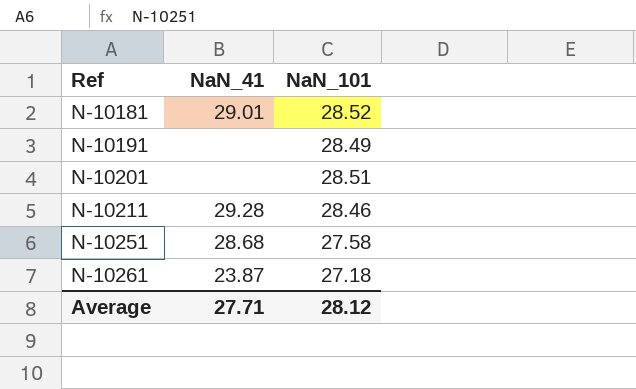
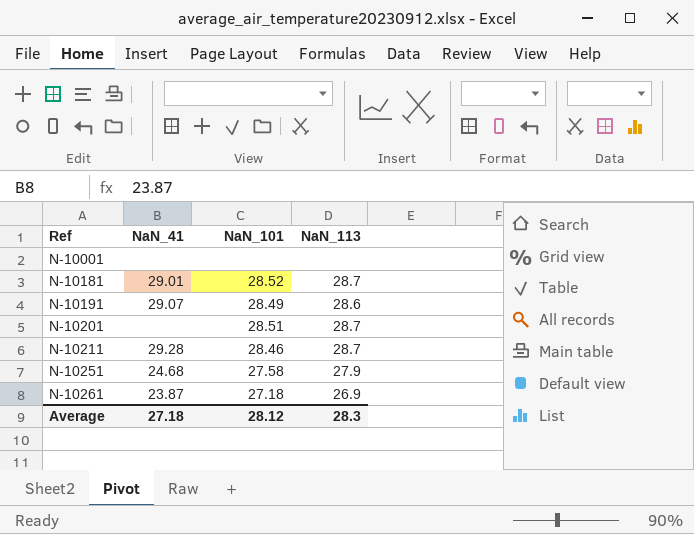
column NaN_113 | position: none -> 4
row N-10001: none -> none | none | none
N-10191 | NaN_41: none -> 29.07
N-10251 | NaN_41: 28.68 -> 24.68
Average | NaN_41: 27.71 -> 27.18

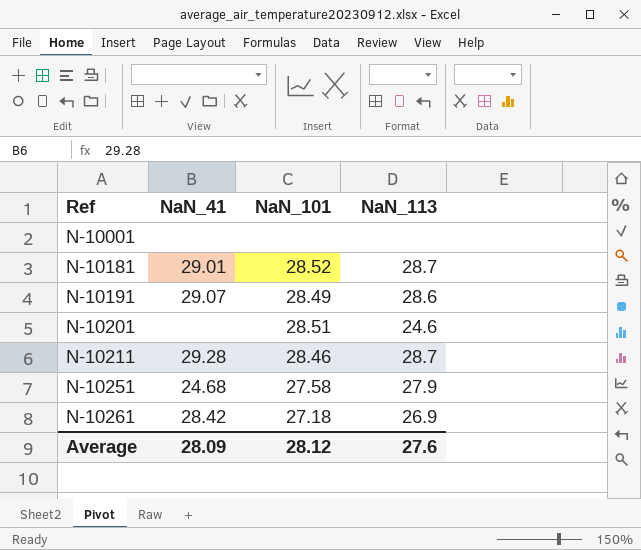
N-10201 | NaN_113: 28.7 -> 24.6
N-10261 | NaN_41: 23.87 -> 28.42
Average | NaN_41: 27.18 -> 28.09
Average | NaN_113: 28.3 -> 27.6

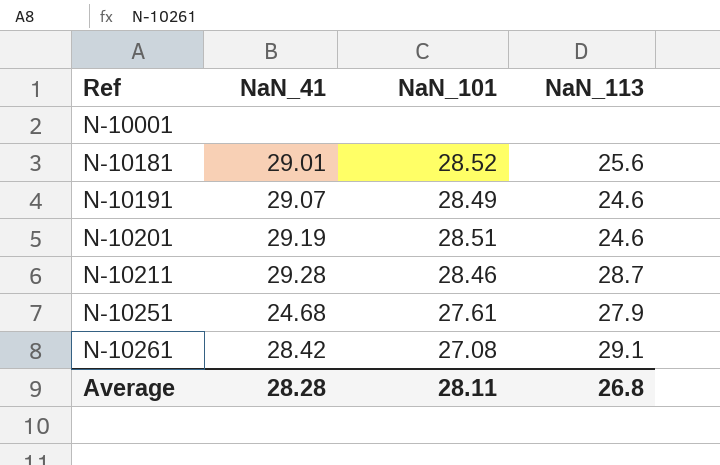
N-10181 | NaN_113: 28.7 -> 25.6
N-10191 | NaN_113: 28.6 -> 24.6
N-10201 | NaN_41: none -> 29.19
N-10251 | NaN_101: 27.58 -> 27.61
N-10261 | NaN_101: 27.18 -> 27.08
N-10261 | NaN_113: 26.9 -> 29.1
Average | NaN_41: 28.09 -> 28.28
Average | NaN_101: 28.12 -> 28.11
Average | NaN_113: 27.6 -> 26.8

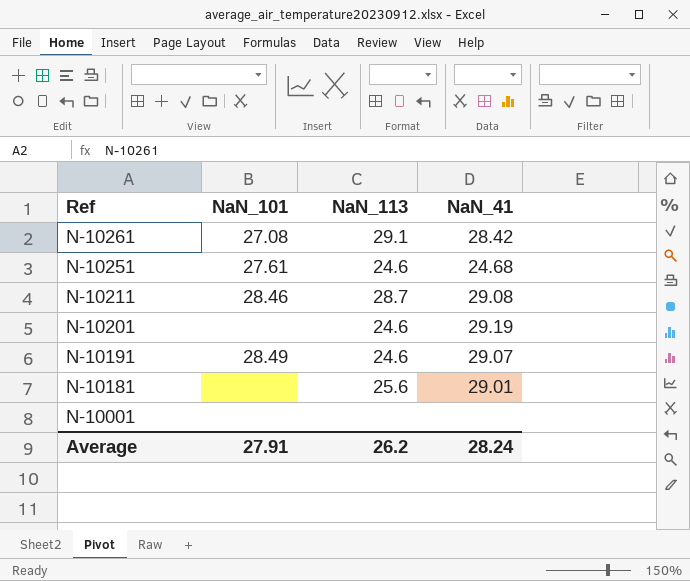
row order: Ref ascending -> Ref descending
column NaN_41 | position: 2 -> 4
N-10251 | NaN_113: 27.9 -> 24.6
N-10211 | NaN_41: 29.28 -> 29.08
N-10201 | NaN_101: 28.51 -> none
N-10181 | NaN_101: 28.52 -> none
Average | NaN_101: 28.11 -> 27.91
Average | NaN_113: 26.8 -> 26.2
Average | NaN_41: 28.28 -> 28.24

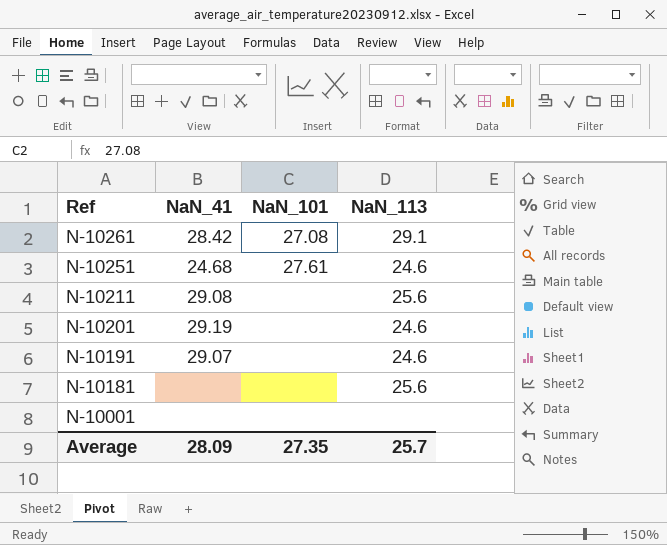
column NaN_41 | position: 4 -> 2
N-10211 | NaN_101: 28.46 -> none
N-10211 | NaN_113: 28.7 -> 25.6
N-10191 | NaN_101: 28.49 -> none
N-10181 | NaN_41: 29.01 -> none
Average | NaN_41: 28.24 -> 28.09
Average | NaN_101: 27.91 -> 27.35
Average | NaN_113: 26.2 -> 25.7

